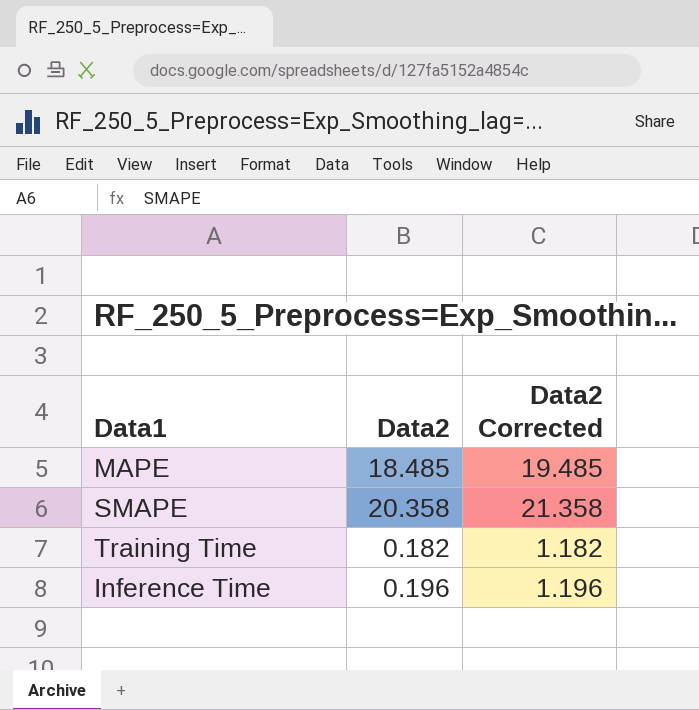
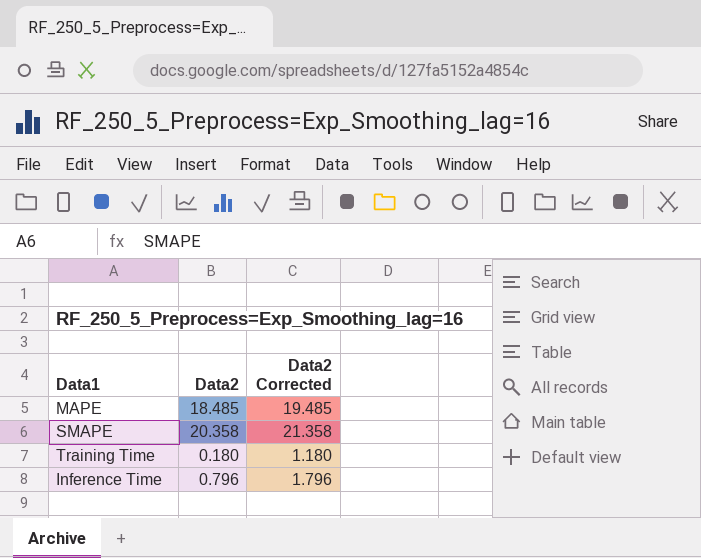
Training Time | Data2: 0.182 -> 0.180
Training Time | Data2 Corrected: 1.182 -> 1.180
Inference Time | Data2: 0.196 -> 0.796
Inference Time | Data2 Corrected: 1.196 -> 1.796

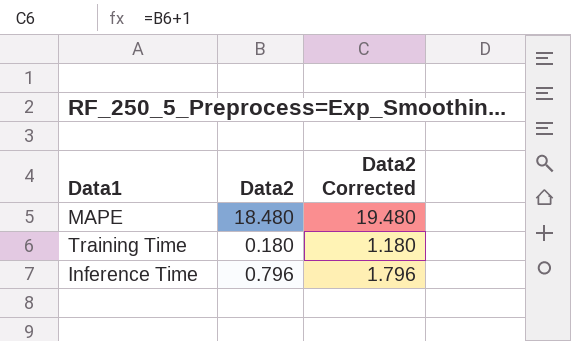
row SMAPE: 20.358 | 21.358 -> none
MAPE | Data2: 18.485 -> 18.480
MAPE | Data2 Corrected: 19.485 -> 19.480

